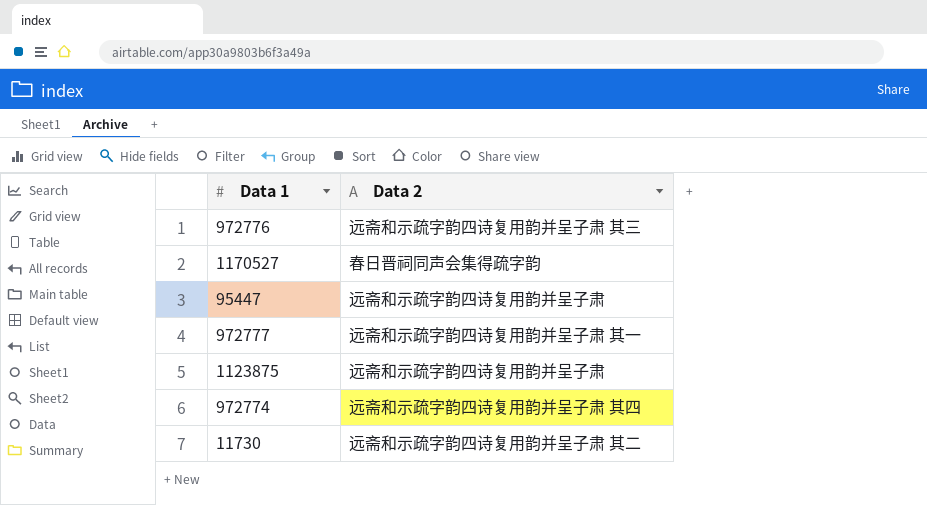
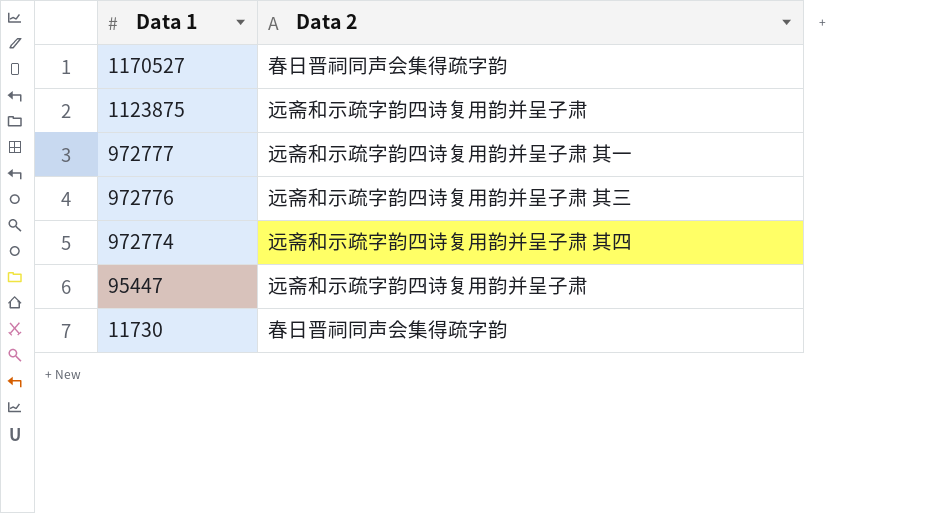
row order: none -> Data 1 descending
11730 | Data 2: 远斋和示疏字韵四诗复用韵并呈子肃 其二 -> 春日晋祠同声会集得疏字韵

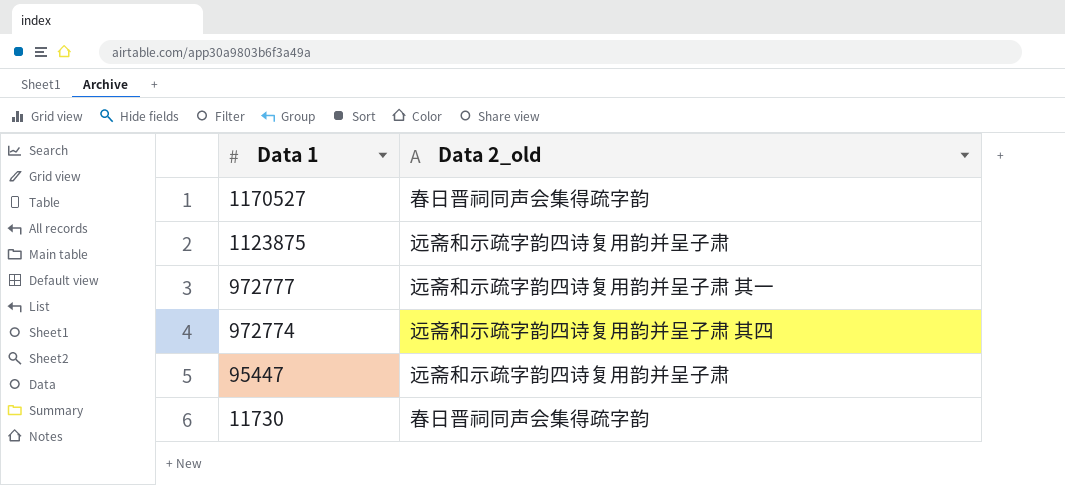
column name: Data 2 -> Data 2_old
row 972776: 远斋和示疏字韵四诗复用韵并呈子肃 其三 -> none

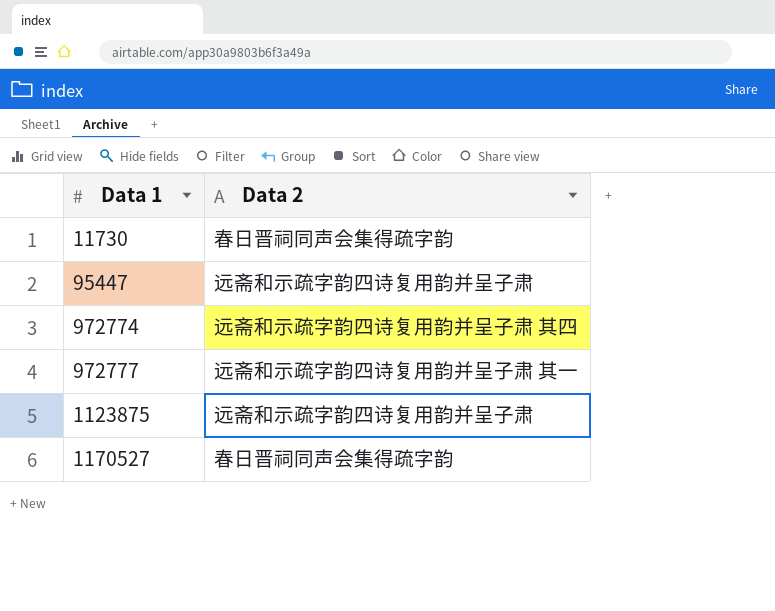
row order: Data 1 descending -> Data 1 ascending
column name: Data 2_old -> Data 2

